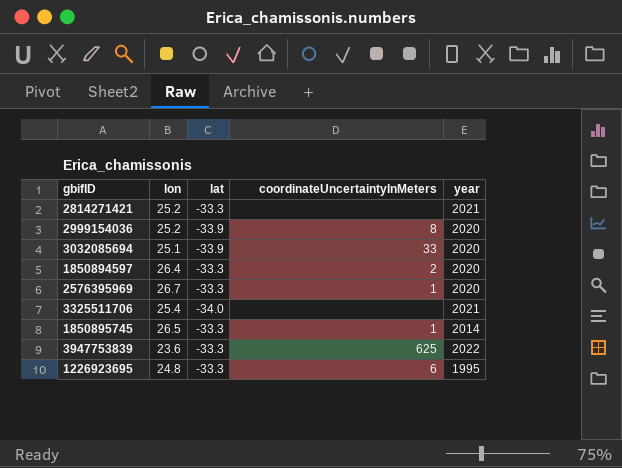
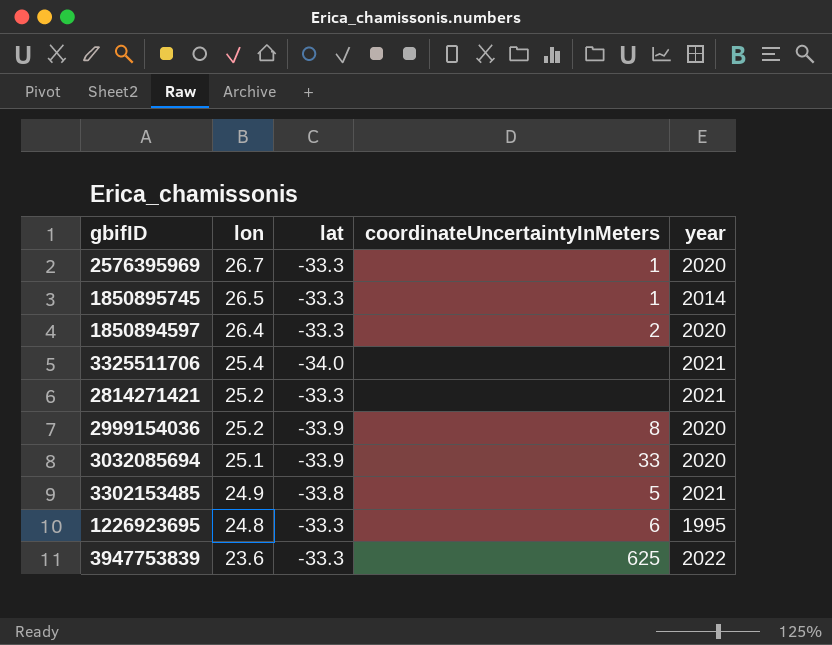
row order: none -> lon descending
row 3302153485: none -> 24.9 | -33.8 | 5 | 2021

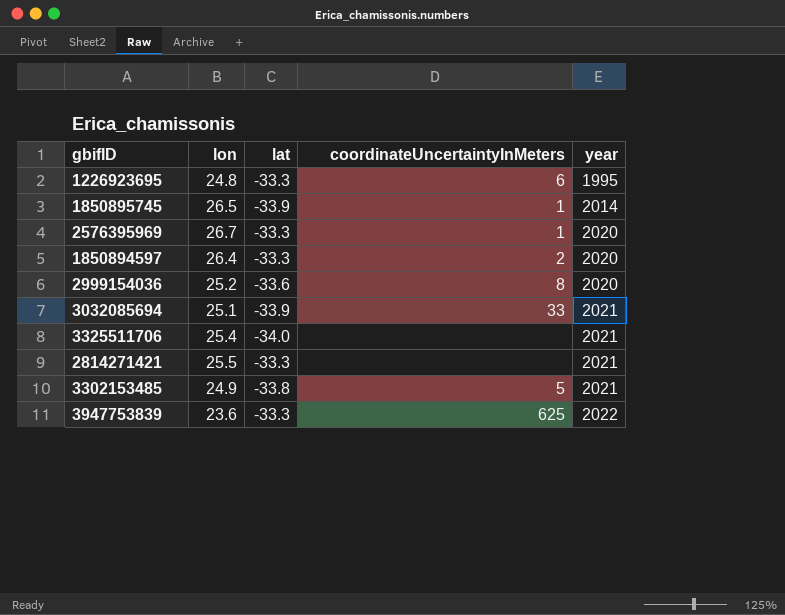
row order: lon descending -> year ascending
1850895745 | lat: -33.3 -> -33.9
2999154036 | lat: -33.9 -> -33.6
3032085694 | year: 2020 -> 2021
2814271421 | lon: 25.2 -> 25.5

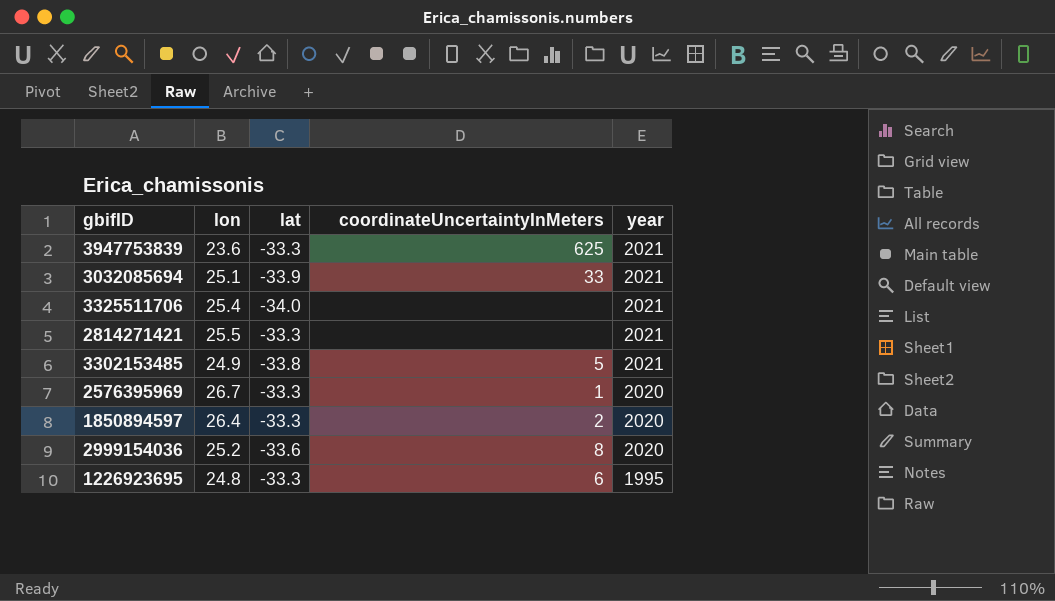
row order: year ascending -> year descending
row 1850895745: 26.5 | -33.9 | 1 | 2014 -> none
3947753839 | year: 2022 -> 2021

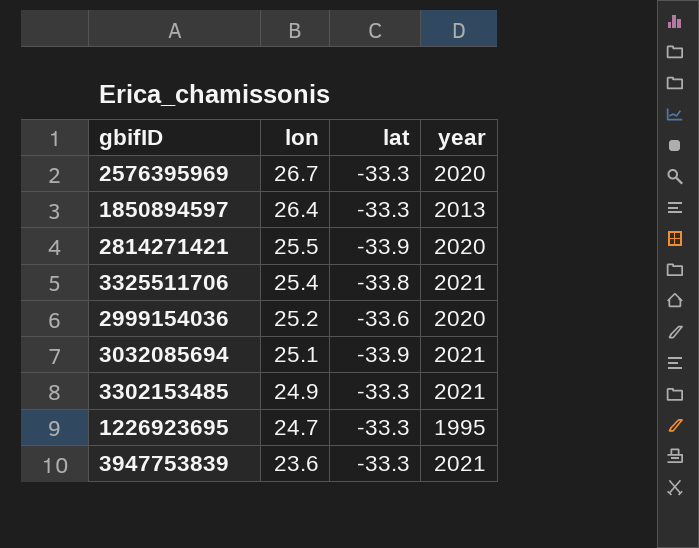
row order: year descending -> lon descending
column coordinateUncertaintyInMeters | position: 4 -> none
1850894597 | year: 2020 -> 2013
2814271421 | lat: -33.3 -> -33.9
2814271421 | year: 2021 -> 2020
3325511706 | lat: -34.0 -> -33.8
3302153485 | lat: -33.8 -> -33.3
1226923695 | lon: 24.8 -> 24.7

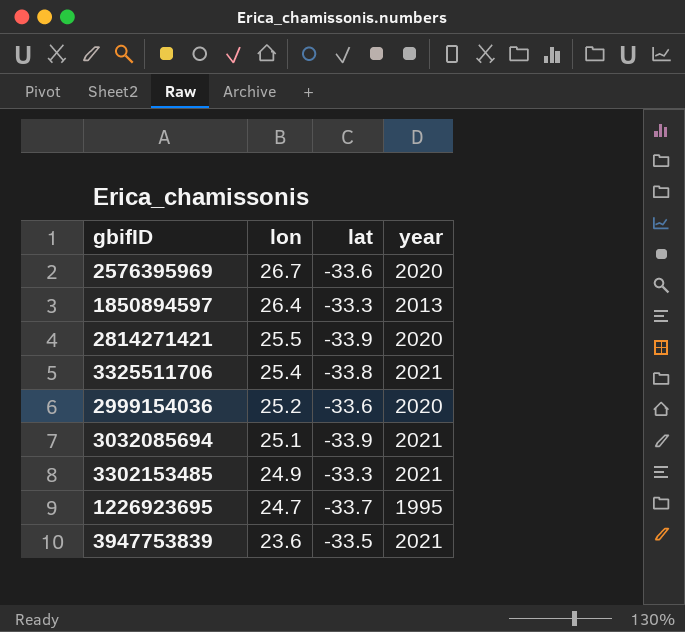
2576395969 | lat: -33.3 -> -33.6
1226923695 | lat: -33.3 -> -33.7
3947753839 | lat: -33.3 -> -33.5

